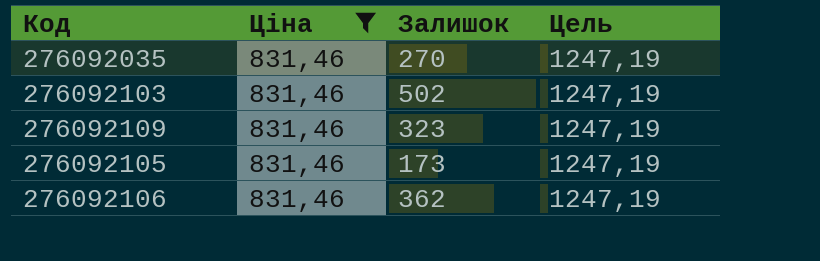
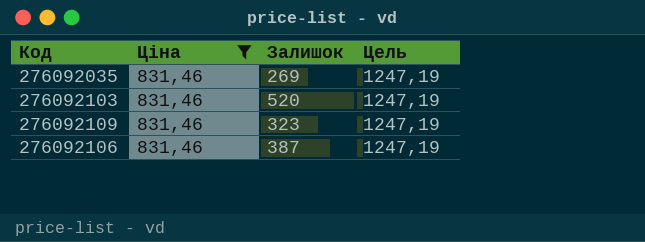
row 276092105: 831,46 | 173 | 1247,19 -> none
276092035 | Залишок: 270 -> 269
276092103 | Залишок: 502 -> 520
276092106 | Залишок: 362 -> 387

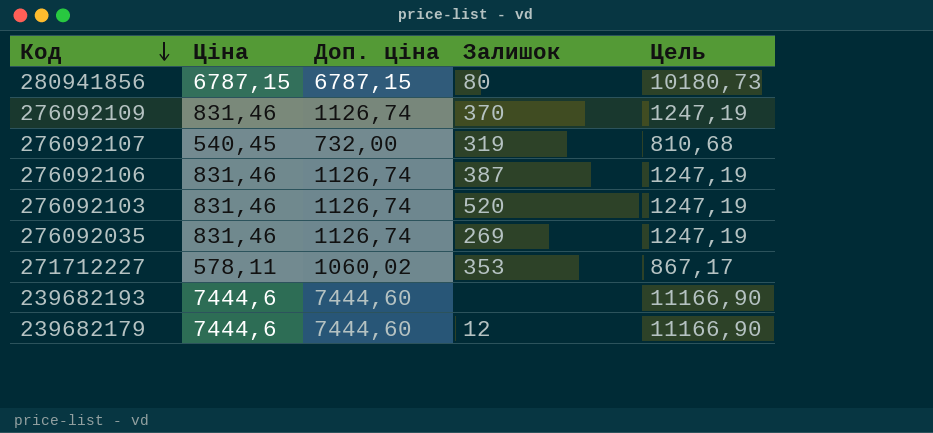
filter: Ціна = 831,46 -> none
row order: none -> Код descending
column Доп. ціна | position: none -> 3
276092109 | Залишок: 323 -> 370

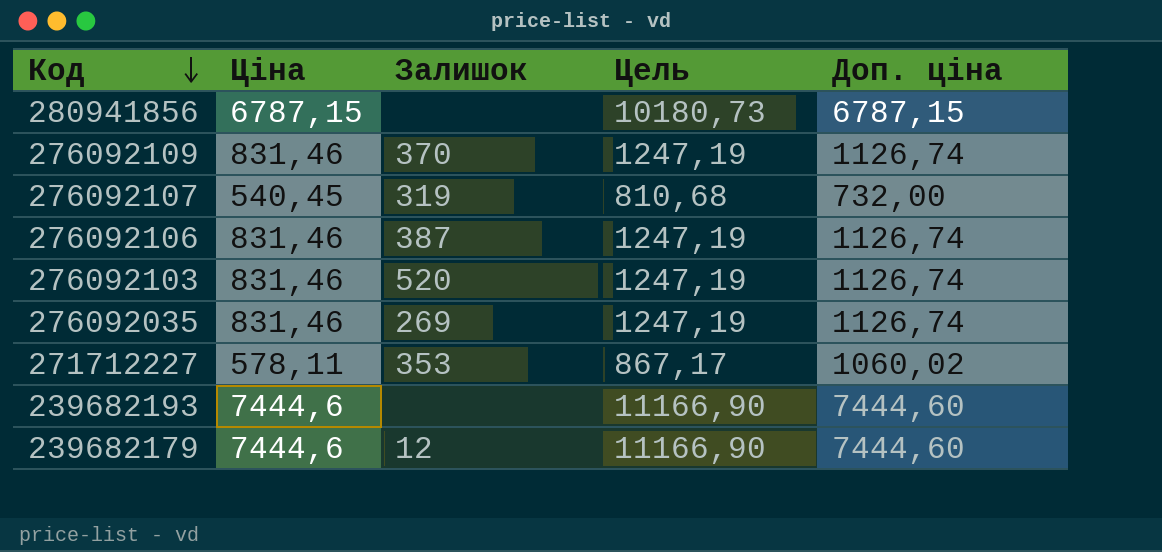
column Доп. ціна | position: 3 -> 5
280941856 | Залишок: 80 -> none

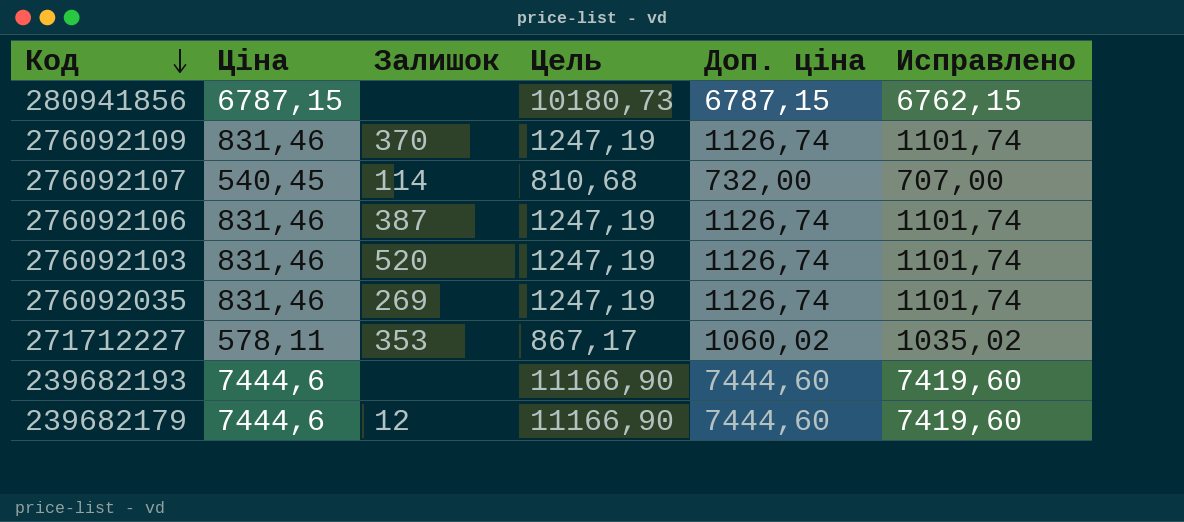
column Исправлено | formula: none -> [Доп. ціна] - 25
276092107 | Залишок: 319 -> 114

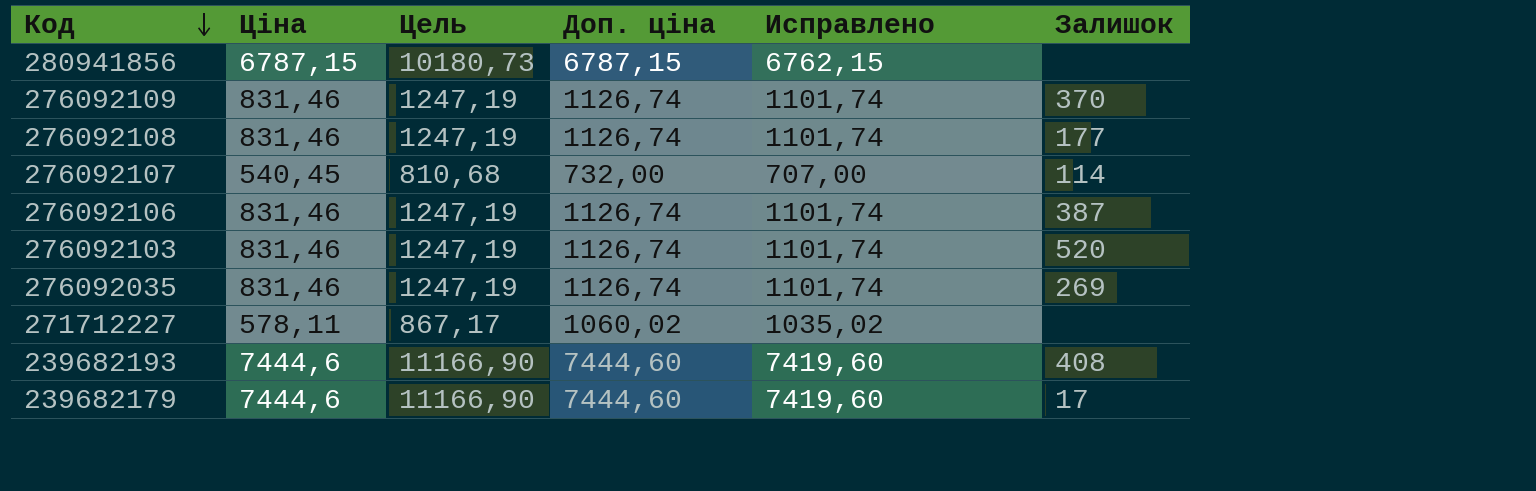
column Залишок | position: 3 -> 6
row 276092108: none -> 831,46 | 1247,19 | 1126,74 | 1101,74 | 177
271712227 | Залишок: 353 -> none
239682193 | Залишок: none -> 408
239682179 | Залишок: 12 -> 17

